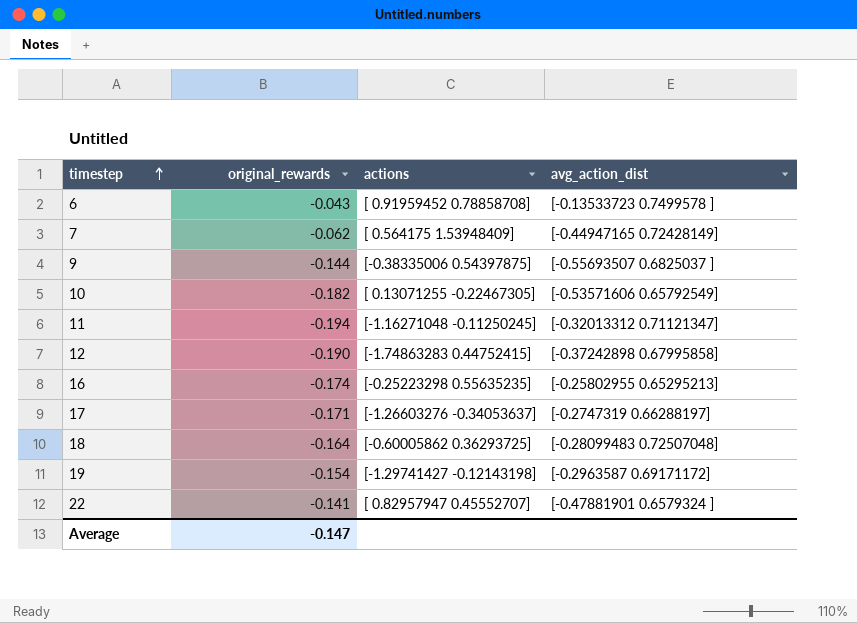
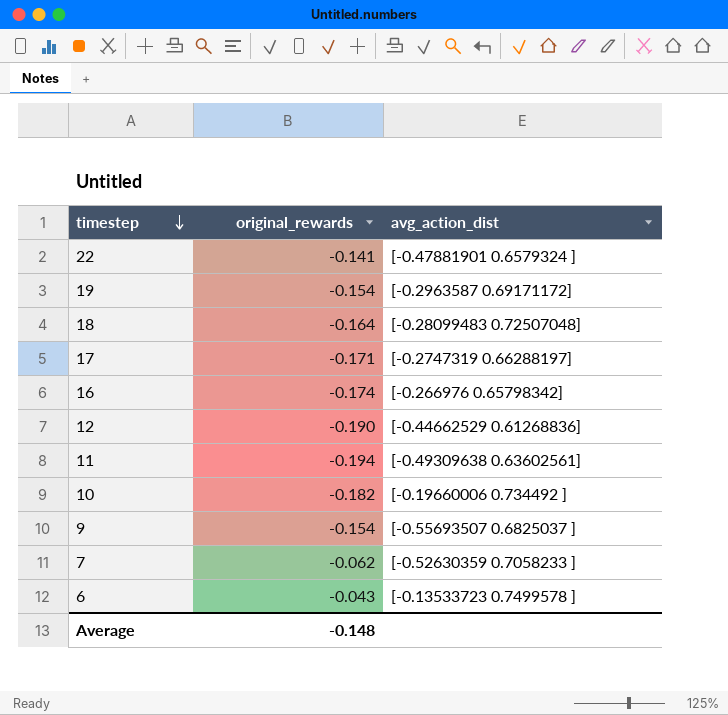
row order: timestep ascending -> timestep descending
column actions | position: 3 -> none
16 | avg_action_dist: [-0.25802955 0.65295213] -> [-0.266976 0.65798342]
12 | avg_action_dist: [-0.37242898 0.67995858] -> [-0.44662529 0.61268836]
11 | avg_action_dist: [-0.32013312 0.71121347] -> [-0.49309638 0.63602561]
10 | avg_action_dist: [-0.53571606 0.65792549] -> [-0.19660006 0.734492 ]
9 | original_rewards: -0.144 -> -0.154
7 | avg_action_dist: [-0.44947165 0.72428149] -> [-0.52630359 0.7058233 ]
Average | original_rewards: -0.147 -> -0.148

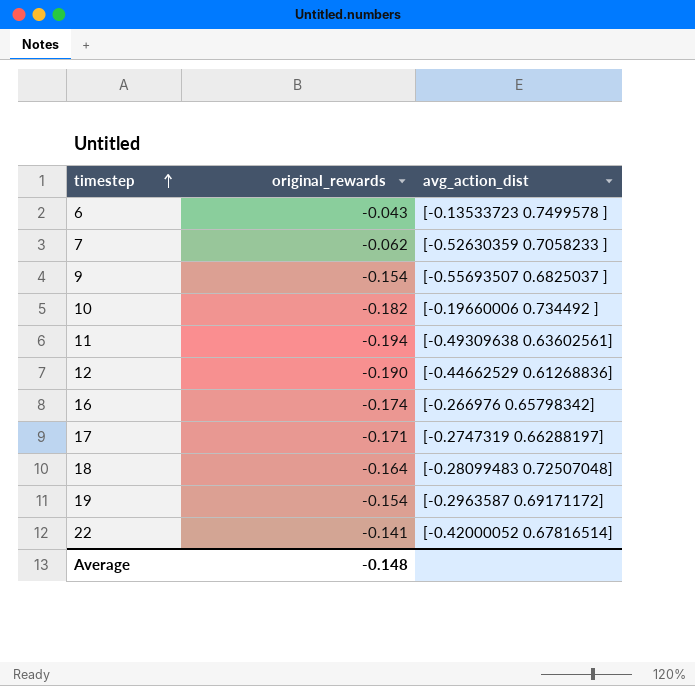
row order: timestep descending -> timestep ascending
22 | avg_action_dist: [-0.47881901 0.6579324 ] -> [-0.42000052 0.67816514]

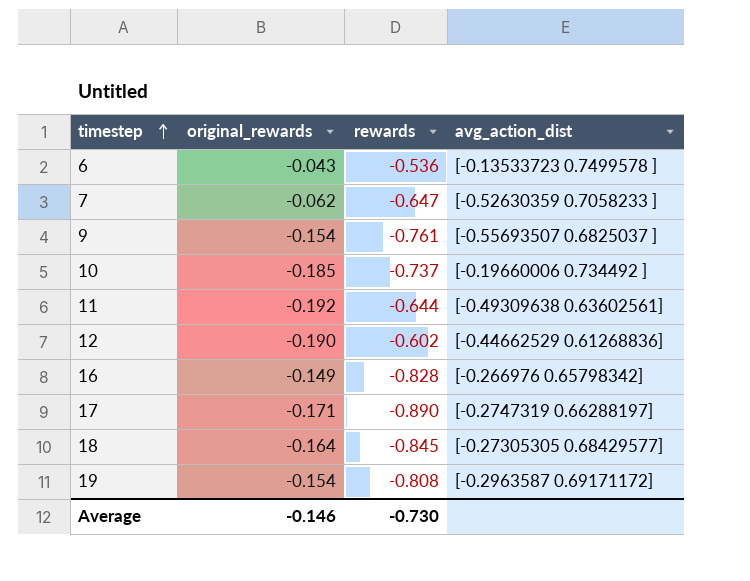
column rewards | position: none -> 3
row 22: -0.141 | [-0.42000052 0.67816514] -> none
10 | original_rewards: -0.182 -> -0.185
11 | original_rewards: -0.194 -> -0.192
16 | original_rewards: -0.174 -> -0.149
18 | avg_action_dist: [-0.28099483 0.72507048] -> [-0.27305305 0.68429577]
Average | original_rewards: -0.148 -> -0.146

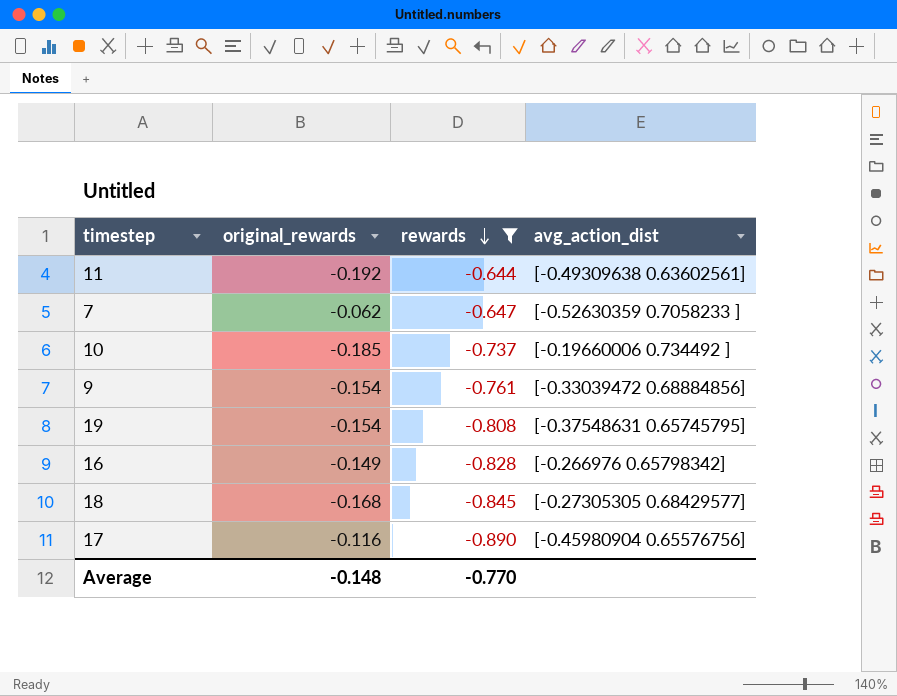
filter: none -> rewards <= -0.644
row order: timestep ascending -> rewards descending
9 | avg_action_dist: [-0.55693507 0.6825037 ] -> [-0.33039472 0.68884856]
19 | avg_action_dist: [-0.2963587 0.69171172] -> [-0.37548631 0.65745795]
18 | original_rewards: -0.164 -> -0.168
17 | original_rewards: -0.171 -> -0.116
17 | avg_action_dist: [-0.2747319 0.66288197] -> [-0.45980904 0.65576756]
Average | original_rewards: -0.146 -> -0.148
Average | rewards: -0.730 -> -0.770

